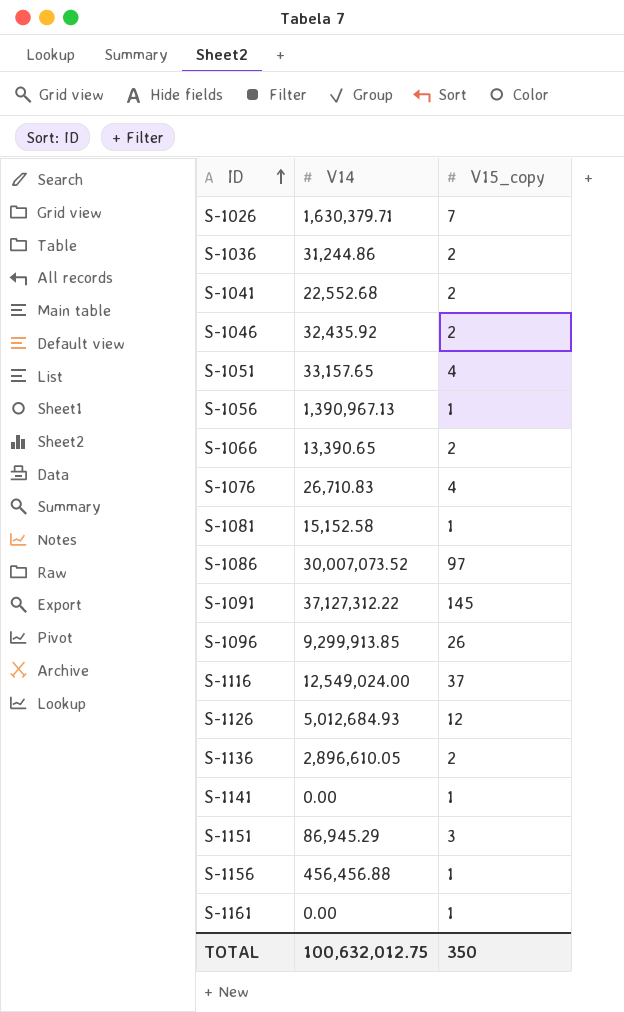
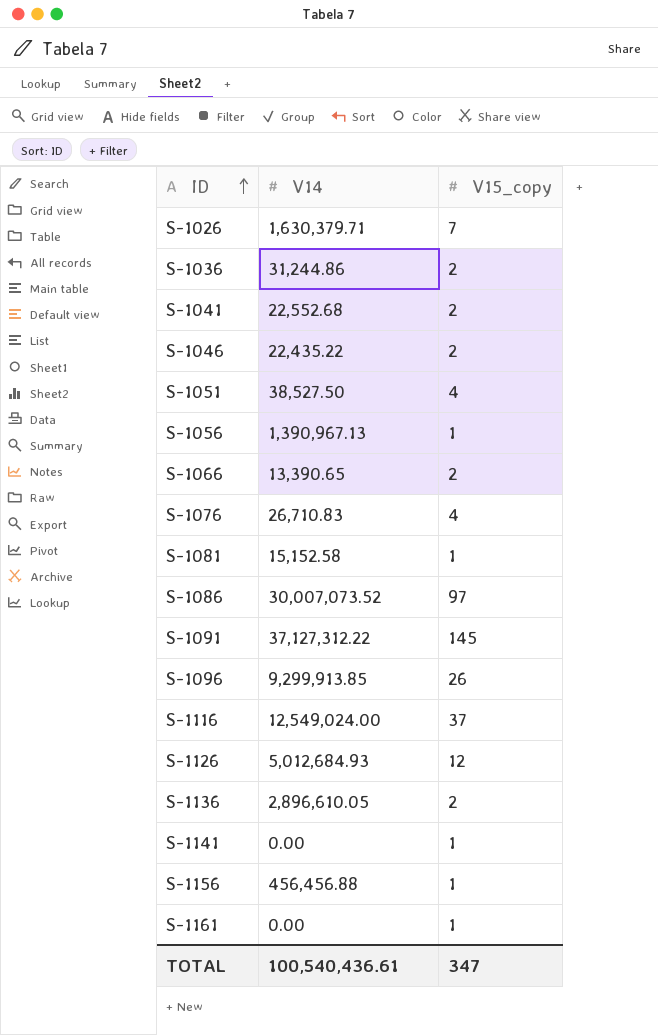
row S-1151: 86,945.29 | 3 -> none
S-1046 | V14: 32,435.92 -> 22,435.22
S-1051 | V14: 33,157.65 -> 38,527.50
TOTAL | V14: 100,632,012.75 -> 100,540,436.61
TOTAL | V15_copy: 350 -> 347

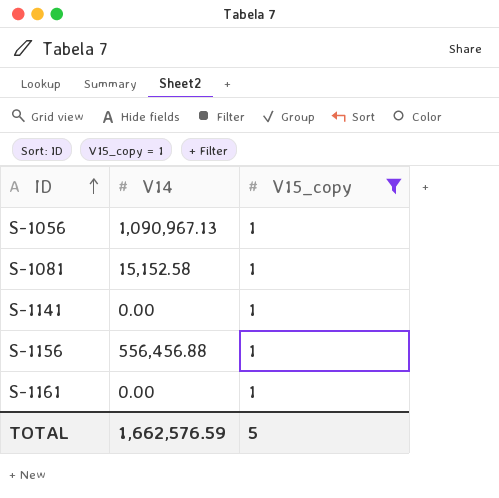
filter: none -> V15_copy = 1
S-1056 | V14: 1,390,967.13 -> 1,090,967.13
S-1156 | V14: 456,456.88 -> 556,456.88
TOTAL | V14: 100,540,436.61 -> 1,662,576.59
TOTAL | V15_copy: 347 -> 5

